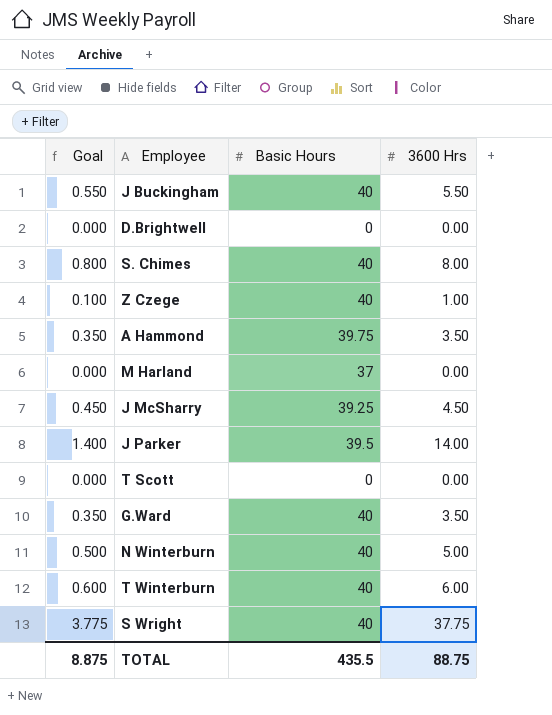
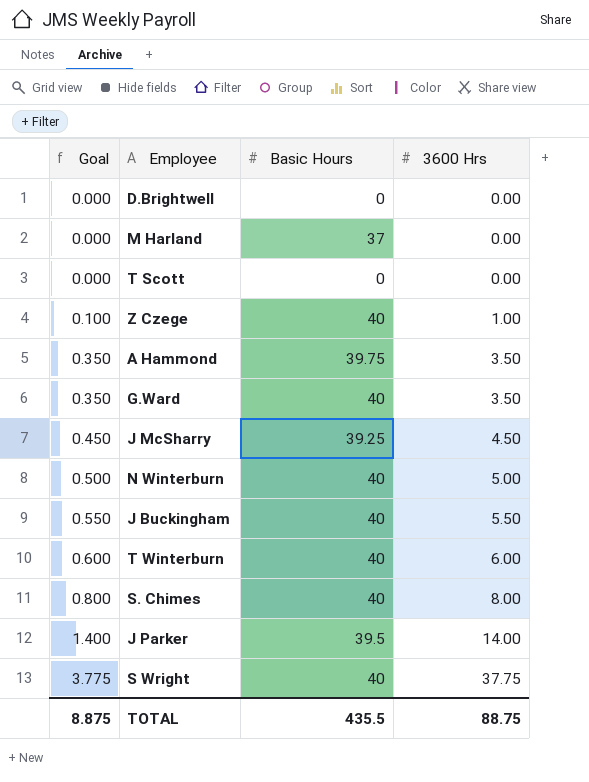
row order: none -> Goal ascending

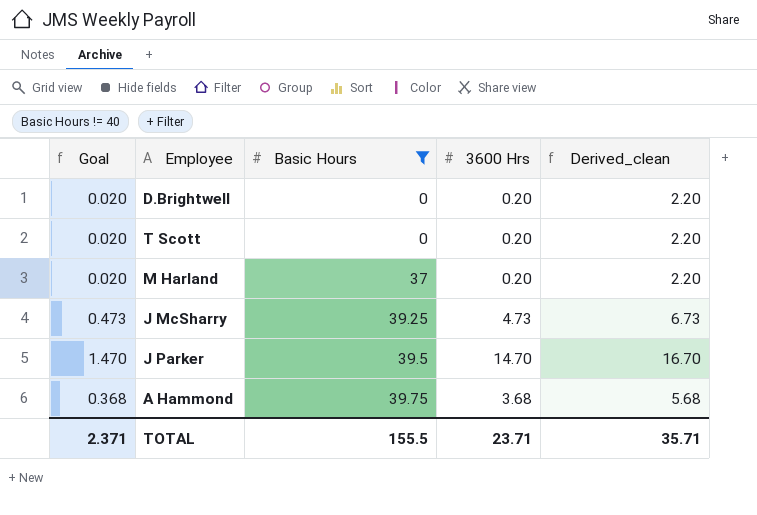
filter: none -> Basic Hours != 40
row order: Goal ascending -> Basic Hours ascending
column Derived_clean | formula: none -> [3600 Hrs] + 2
D.Brightwell | Goal: 0.000 -> 0.020
D.Brightwell | 3600 Hrs: 0.00 -> 0.20
T Scott | Goal: 0.000 -> 0.020
T Scott | 3600 Hrs: 0.00 -> 0.20
M Harland | Goal: 0.000 -> 0.020
M Harland | 3600 Hrs: 0.00 -> 0.20
J McSharry | Goal: 0.450 -> 0.473
J McSharry | 3600 Hrs: 4.50 -> 4.73
J Parker | Goal: 1.400 -> 1.470
J Parker | 3600 Hrs: 14.00 -> 14.70
A Hammond | Goal: 0.350 -> 0.368
A Hammond | 3600 Hrs: 3.50 -> 3.68
TOTAL | Goal: 8.875 -> 2.371
TOTAL | Basic Hours: 435.5 -> 155.5
TOTAL | 3600 Hrs: 88.75 -> 23.71

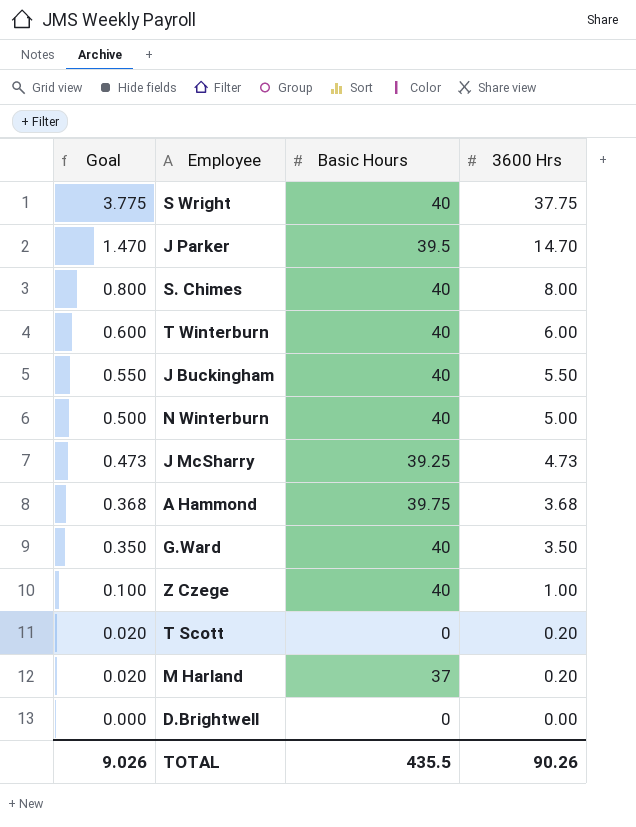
filter: Basic Hours != 40 -> none
row order: Basic Hours ascending -> Goal descending
column Derived_clean | formula: [3600 Hrs] + 2 -> none
D.Brightwell | Goal: 0.020 -> 0.000
D.Brightwell | 3600 Hrs: 0.20 -> 0.00
TOTAL | Goal: 2.371 -> 9.026
TOTAL | Basic Hours: 155.5 -> 435.5
TOTAL | 3600 Hrs: 23.71 -> 90.26

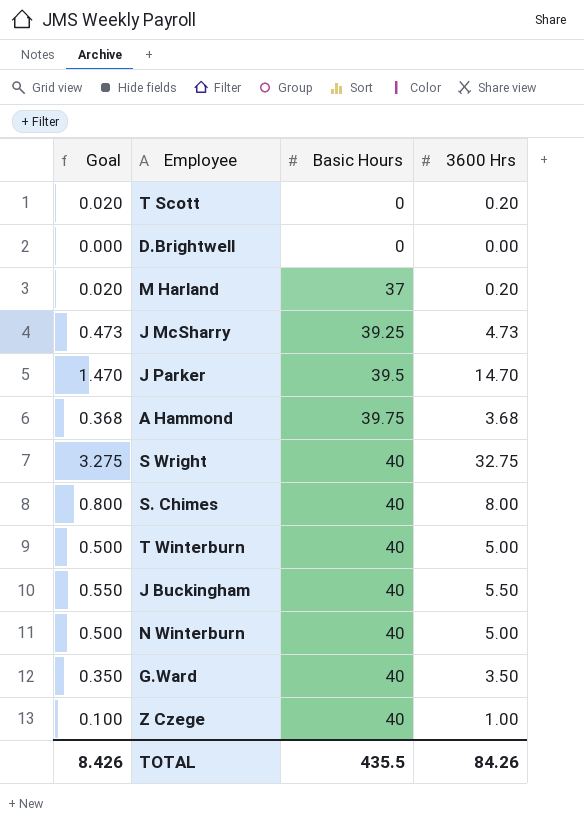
row order: Goal descending -> Basic Hours ascending
S Wright | Goal: 3.775 -> 3.275
S Wright | 3600 Hrs: 37.75 -> 32.75
T Winterburn | Goal: 0.600 -> 0.500
T Winterburn | 3600 Hrs: 6.00 -> 5.00
TOTAL | Goal: 9.026 -> 8.426
TOTAL | 3600 Hrs: 90.26 -> 84.26

